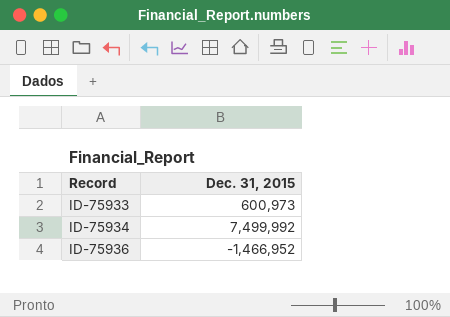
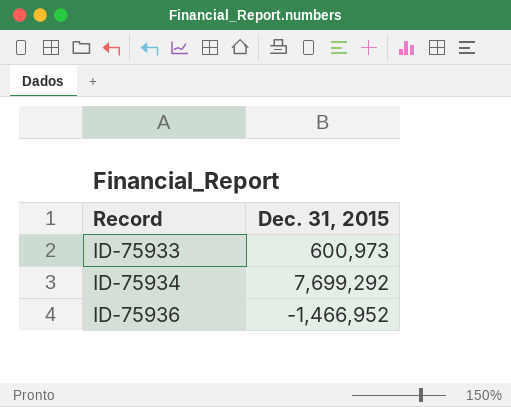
ID-75934 | Dec. 31, 2015: 7,499,992 -> 7,699,292

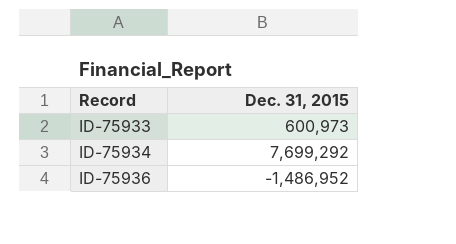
ID-75936 | Dec. 31, 2015: -1,466,952 -> -1,486,952

